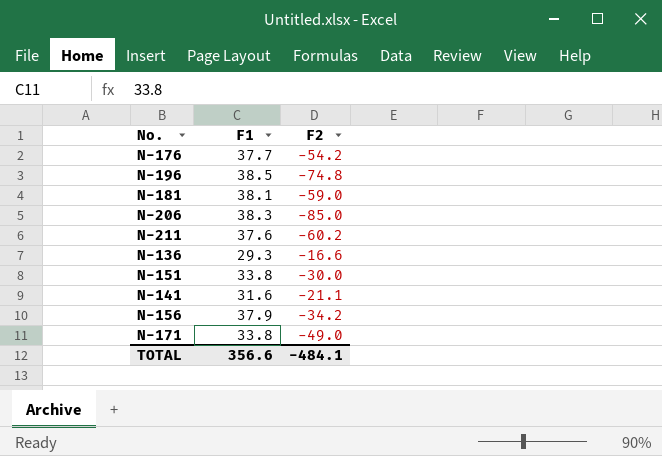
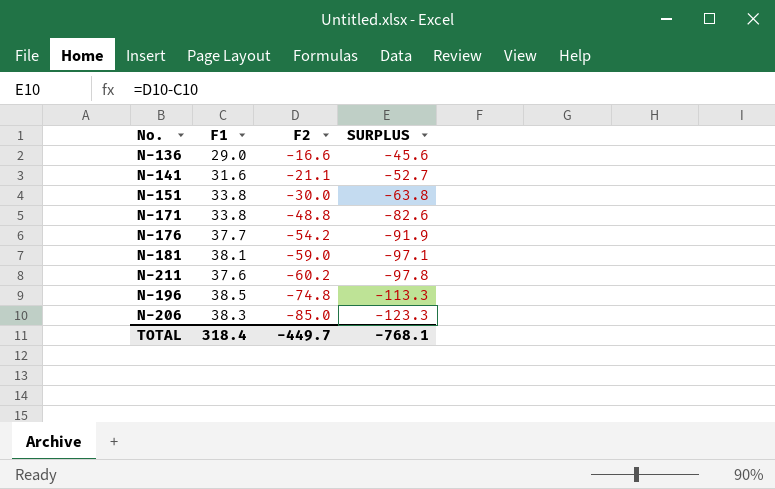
row order: none -> F2 descending
column SURPLUS | formula: none -> [F2] - [F1]
row N-156: 37.9 | -34.2 -> none
N-136 | F1: 29.3 -> 29.0
N-171 | F2: -49.0 -> -48.8
TOTAL | F1: 356.6 -> 318.4
TOTAL | F2: -484.1 -> -449.7

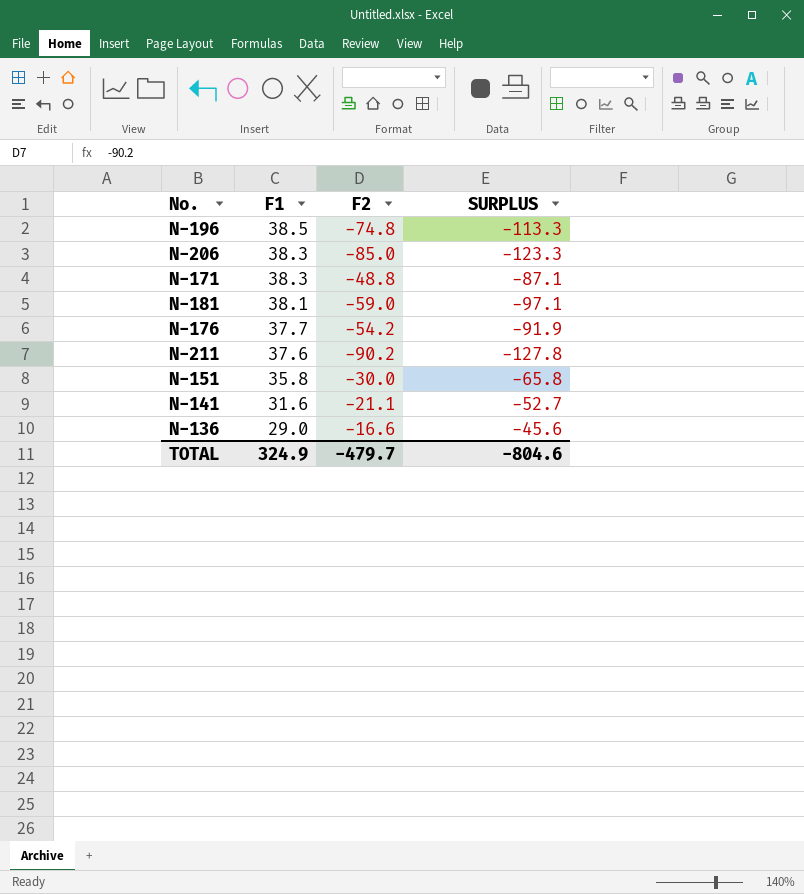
row order: F2 descending -> F1 descending
N-171 | F1: 33.8 -> 38.3
N-171 | SURPLUS: -82.6 -> -87.1
N-211 | F2: -60.2 -> -90.2
N-211 | SURPLUS: -97.8 -> -127.8
N-151 | F1: 33.8 -> 35.8
N-151 | SURPLUS: -63.8 -> -65.8
TOTAL | F1: 318.4 -> 324.9
TOTAL | F2: -449.7 -> -479.7
TOTAL | SURPLUS: -768.1 -> -804.6

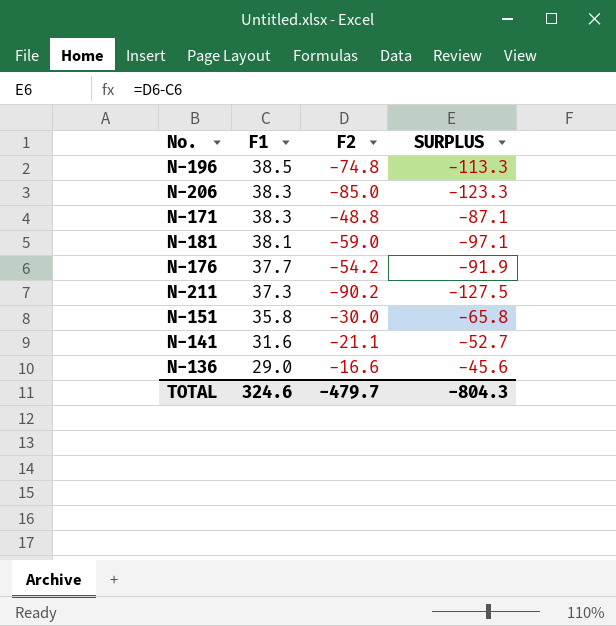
N-211 | F1: 37.6 -> 37.3
N-211 | SURPLUS: -127.8 -> -127.5
TOTAL | F1: 324.9 -> 324.6
TOTAL | SURPLUS: -804.6 -> -804.3

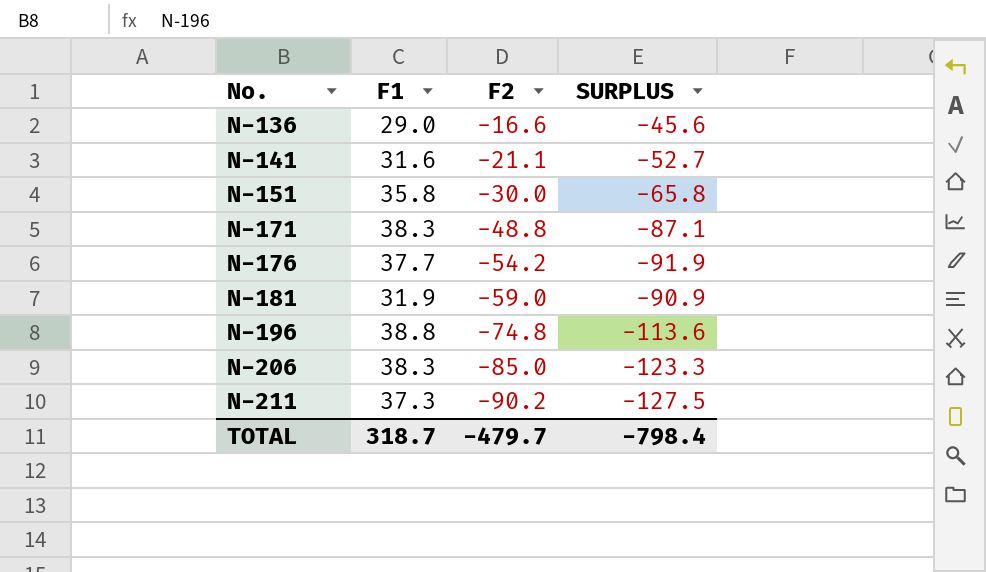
row order: F1 descending -> No. ascending
N-181 | F1: 38.1 -> 31.9
N-181 | SURPLUS: -97.1 -> -90.9
N-196 | F1: 38.5 -> 38.8
N-196 | SURPLUS: -113.3 -> -113.6
TOTAL | F1: 324.6 -> 318.7
TOTAL | SURPLUS: -804.3 -> -798.4

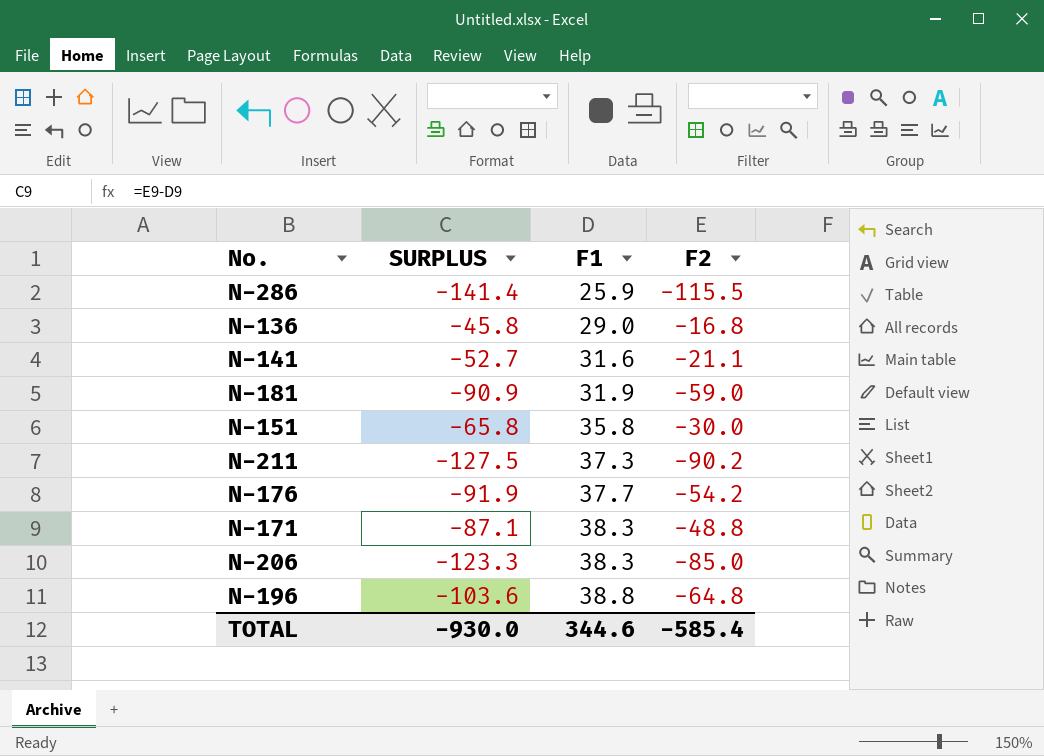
row order: No. ascending -> F1 ascending
column SURPLUS | position: 4 -> 2
row N-286: none -> -141.4 | 25.9 | -115.5
N-136 | SURPLUS: -45.6 -> -45.8
N-136 | F2: -16.6 -> -16.8
N-196 | SURPLUS: -113.6 -> -103.6
N-196 | F2: -74.8 -> -64.8
TOTAL | SURPLUS: -798.4 -> -930.0
TOTAL | F1: 318.7 -> 344.6
TOTAL | F2: -479.7 -> -585.4

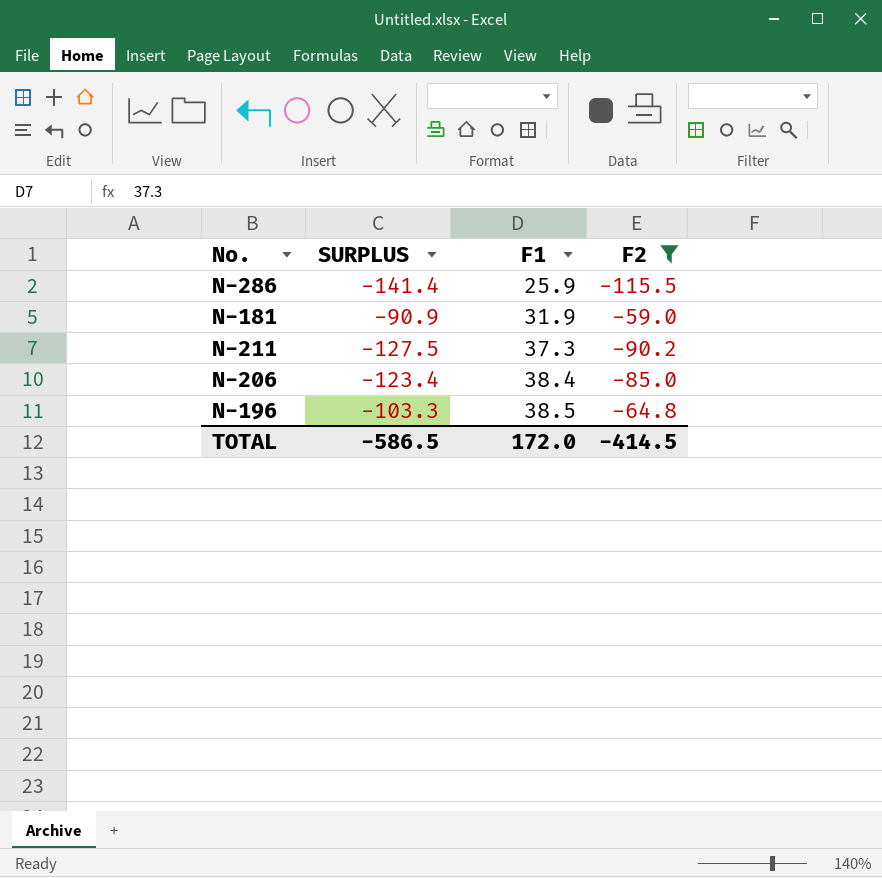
filter: none -> F2 <= -59.0
N-206 | SURPLUS: -123.3 -> -123.4
N-206 | F1: 38.3 -> 38.4
N-196 | SURPLUS: -103.6 -> -103.3
N-196 | F1: 38.8 -> 38.5
TOTAL | SURPLUS: -930.0 -> -586.5
TOTAL | F1: 344.6 -> 172.0
TOTAL | F2: -585.4 -> -414.5

